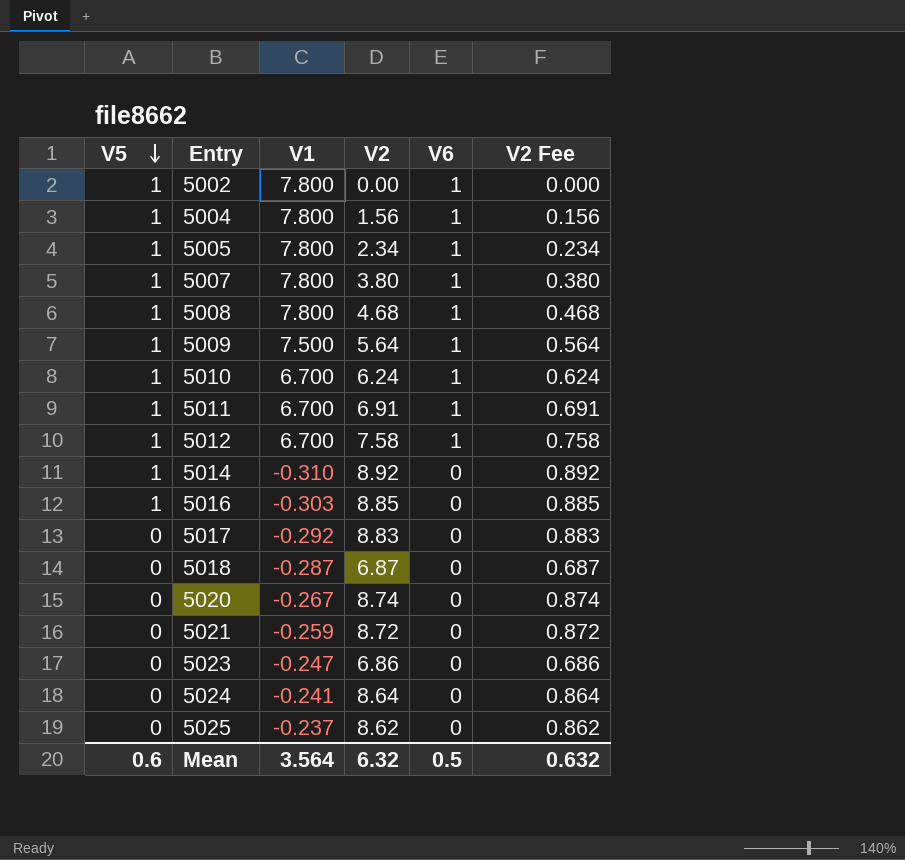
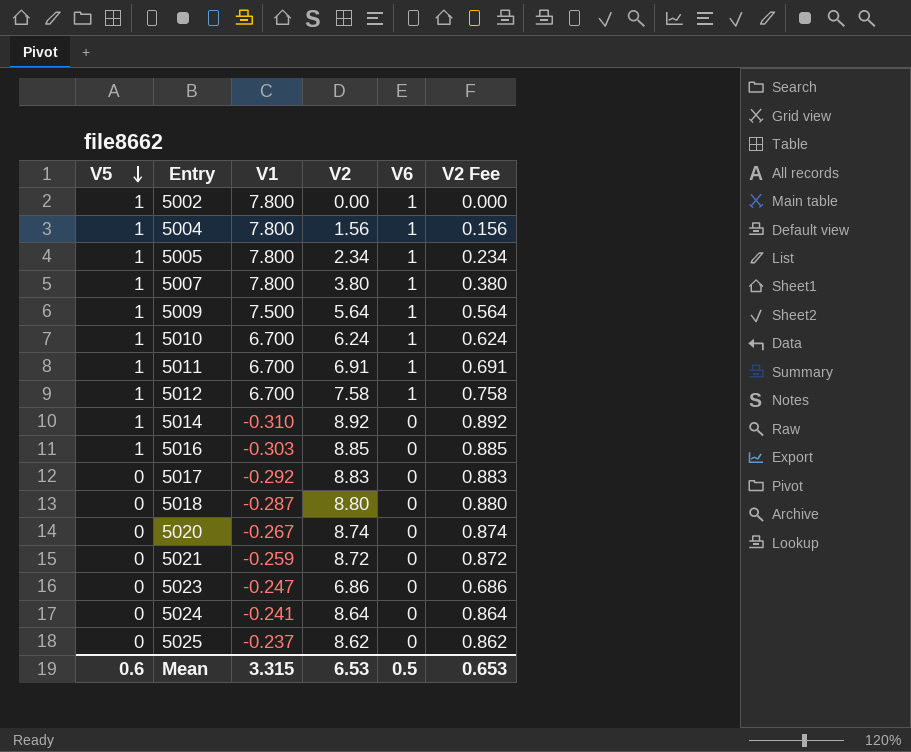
row 5008: 1 | 7.800 | 4.68 | 1 | 0.468 -> none
5018 | V2: 6.87 -> 8.80
5018 | V2 Fee: 0.687 -> 0.880
Mean | V1: 3.564 -> 3.315
Mean | V2: 6.32 -> 6.53
Mean | V2 Fee: 0.632 -> 0.653

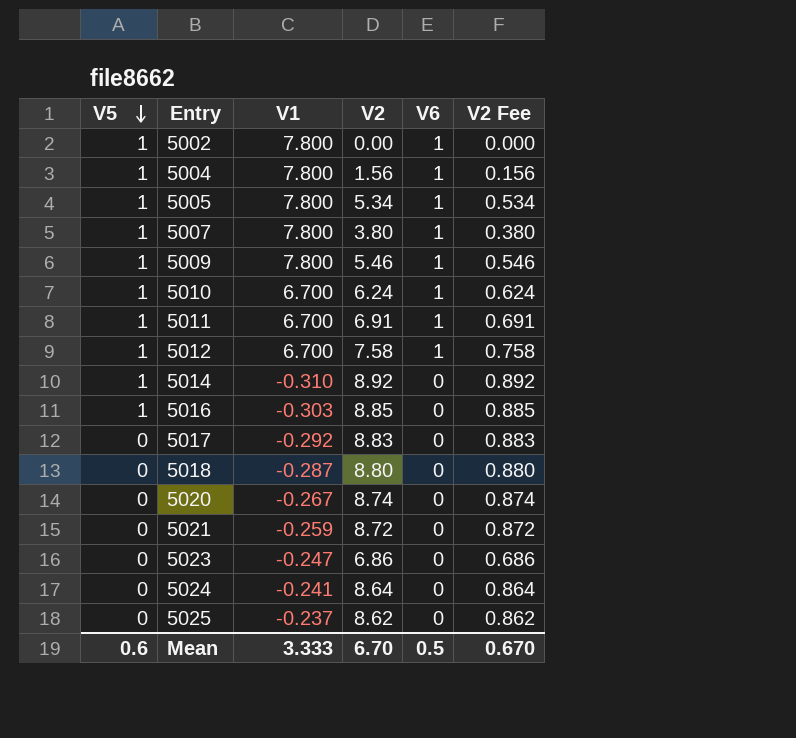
5005 | V2: 2.34 -> 5.34
5005 | V2 Fee: 0.234 -> 0.534
5009 | V1: 7.500 -> 7.800
5009 | V2: 5.64 -> 5.46
5009 | V2 Fee: 0.564 -> 0.546
Mean | V1: 3.315 -> 3.333
Mean | V2: 6.53 -> 6.70
Mean | V2 Fee: 0.653 -> 0.670

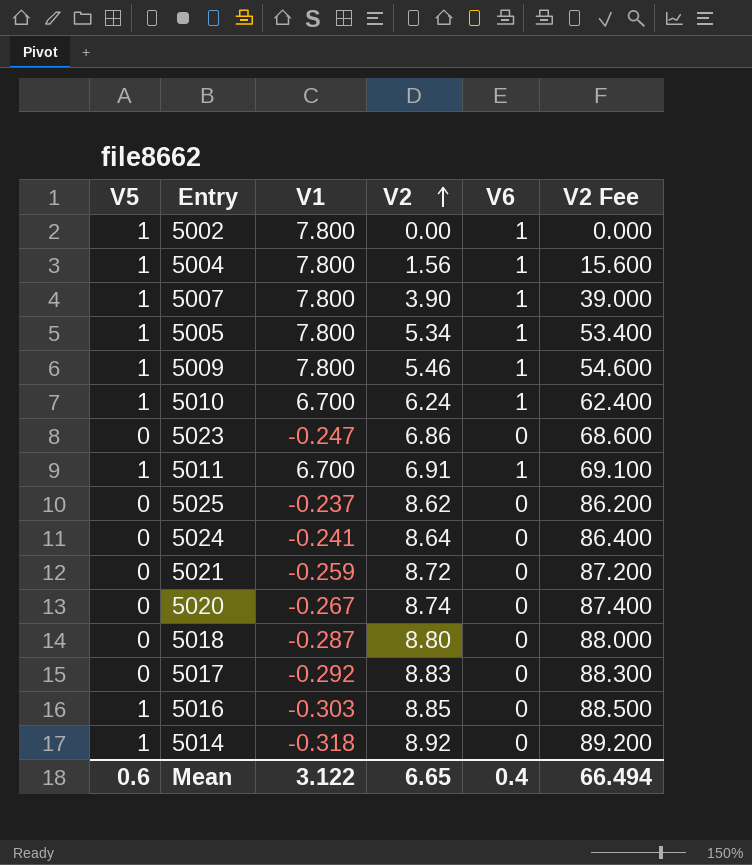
row order: V5 descending -> V2 ascending
column V2 Fee | formula: [V2] * 0.1 -> [V2] * 10
row 5012: 1 | 6.700 | 7.58 | 1 | 0.758 -> none
5007 | V2: 3.80 -> 3.90
5014 | V1: -0.310 -> -0.318
Mean | V1: 3.333 -> 3.122
Mean | V2: 6.70 -> 6.65
Mean | V6: 0.5 -> 0.4
Mean | V2 Fee: 0.670 -> 66.494

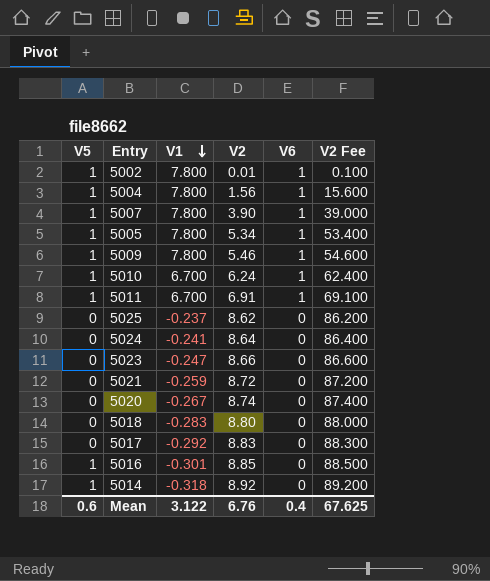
row order: V2 ascending -> V1 descending
5002 | V2: 0.00 -> 0.01
5002 | V2 Fee: 0.000 -> 0.100
5023 | V2: 6.86 -> 8.66
5023 | V2 Fee: 68.600 -> 86.600
5018 | V1: -0.287 -> -0.283
5016 | V1: -0.303 -> -0.301
Mean | V2: 6.65 -> 6.76
Mean | V2 Fee: 66.494 -> 67.625

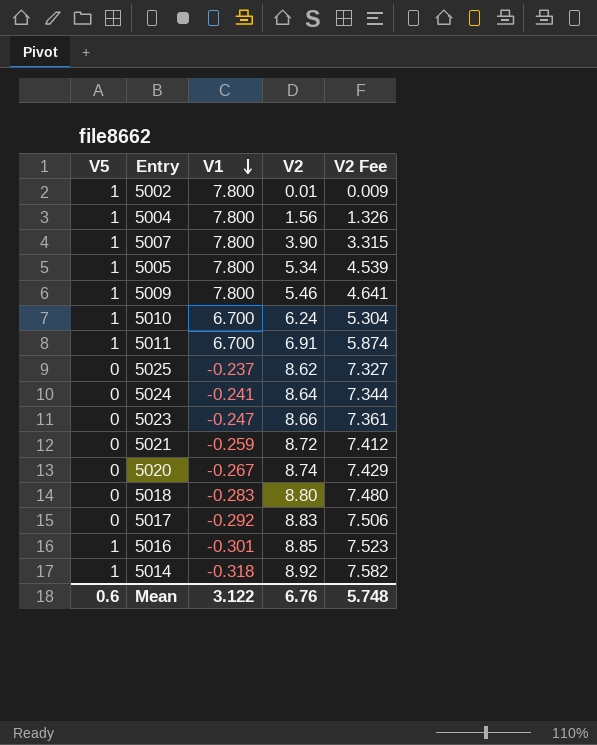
column V6 | position: 5 -> none
column V2 Fee | formula: [V2] * 10 -> [V2] * 0.85
Mean | V2 Fee: 67.625 -> 5.748

